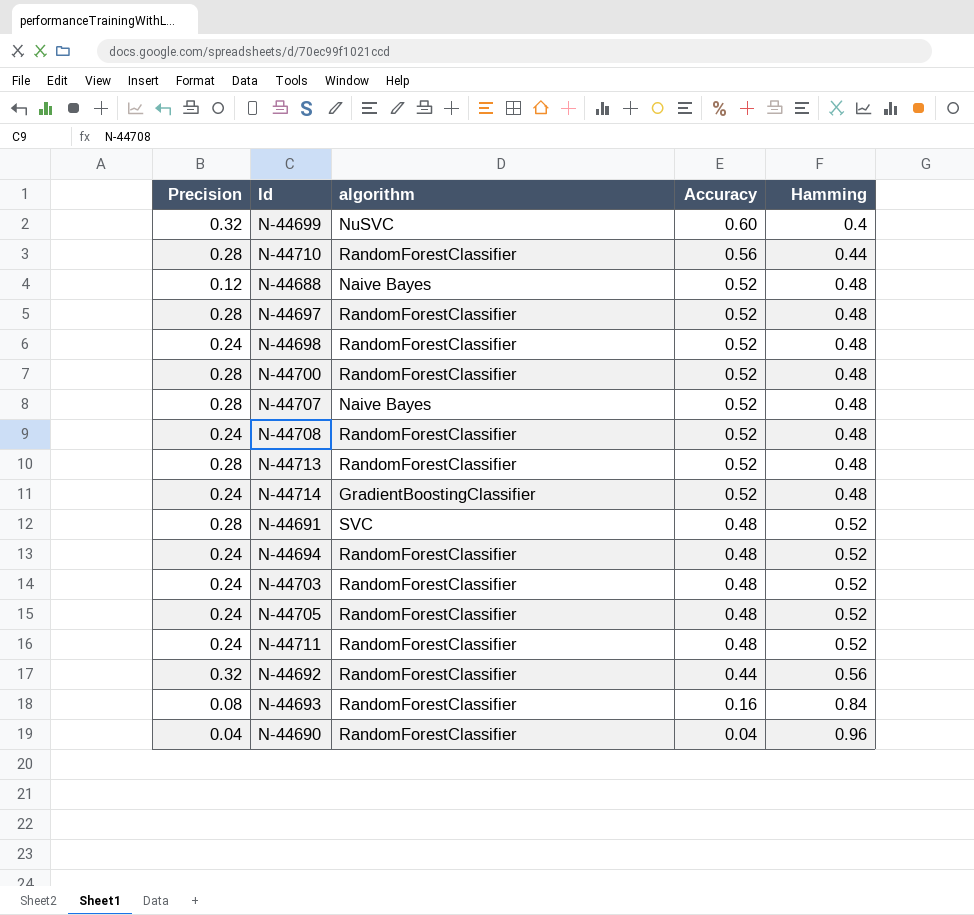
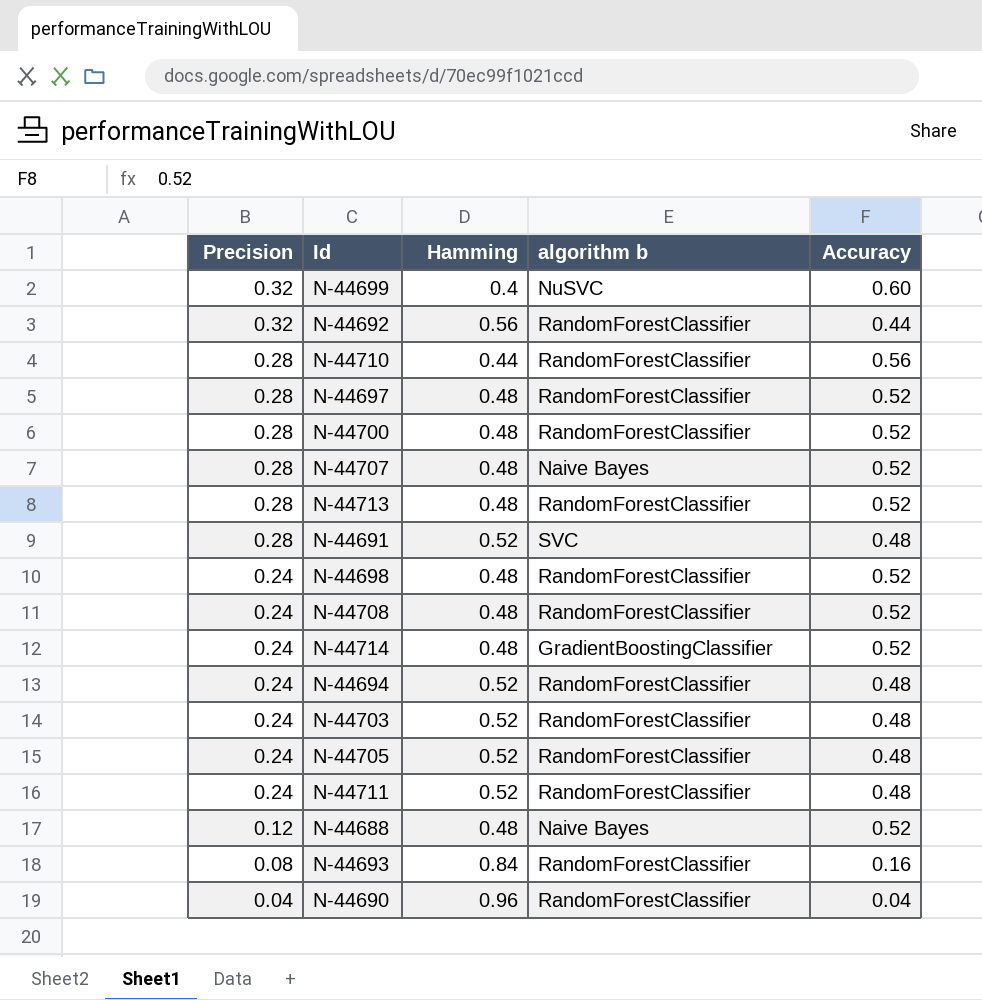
row order: Accuracy descending -> Precision descending
column Hamming | position: 5 -> 3
column name: algorithm -> algorithm b

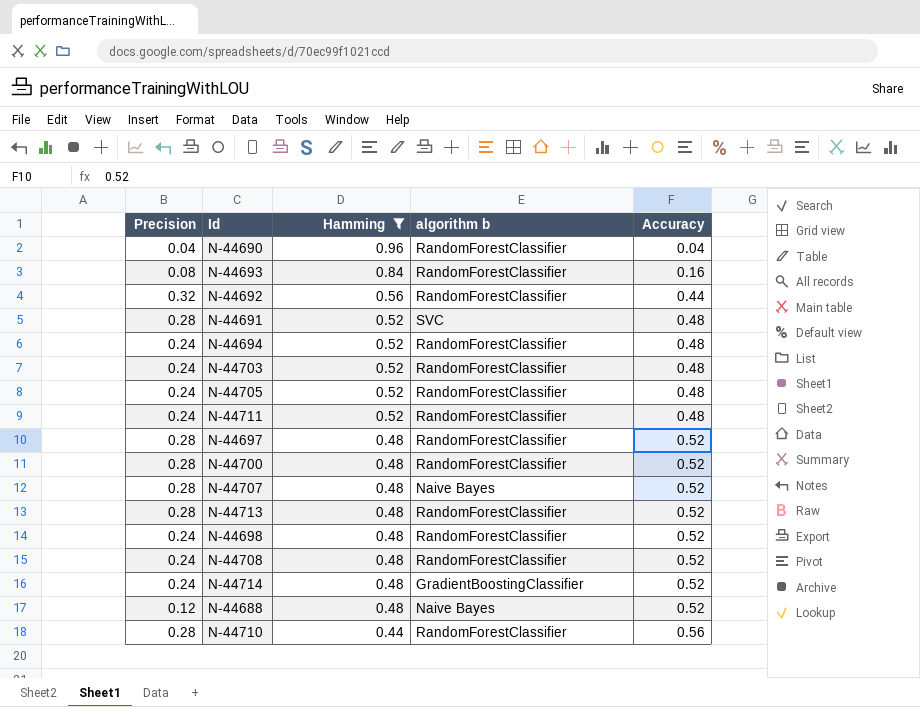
filter: none -> Hamming != 0.4
row order: Precision descending -> Hamming descending

